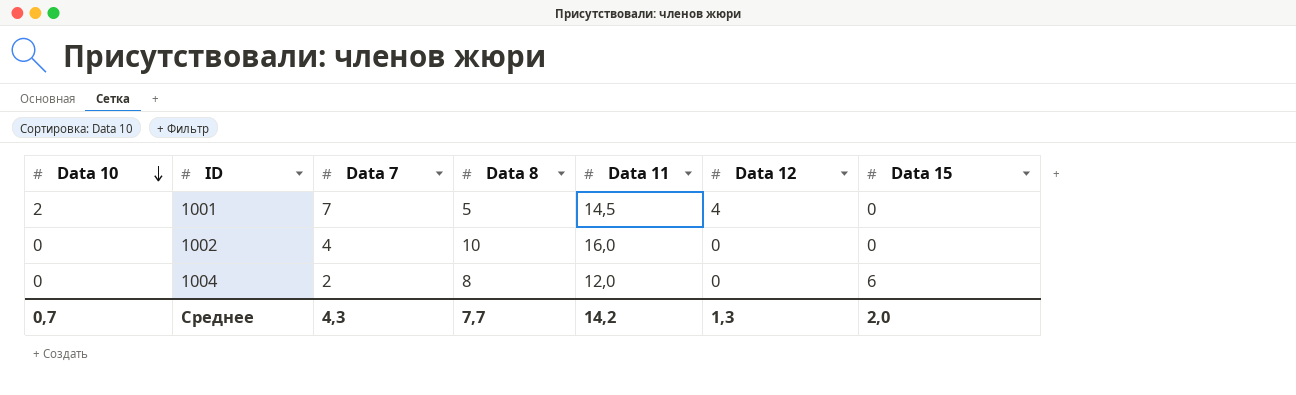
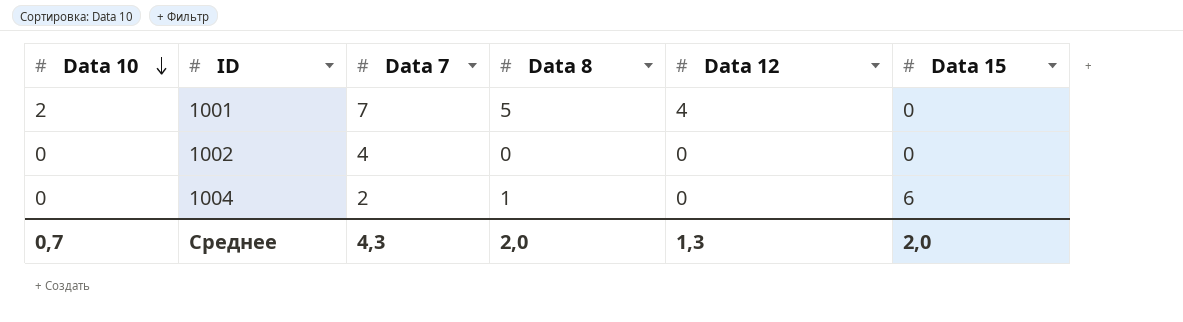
column Data 11 | position: 5 -> none
1002 | Data 8: 10 -> 0
1004 | Data 8: 8 -> 1
Среднее | Data 8: 7,7 -> 2,0

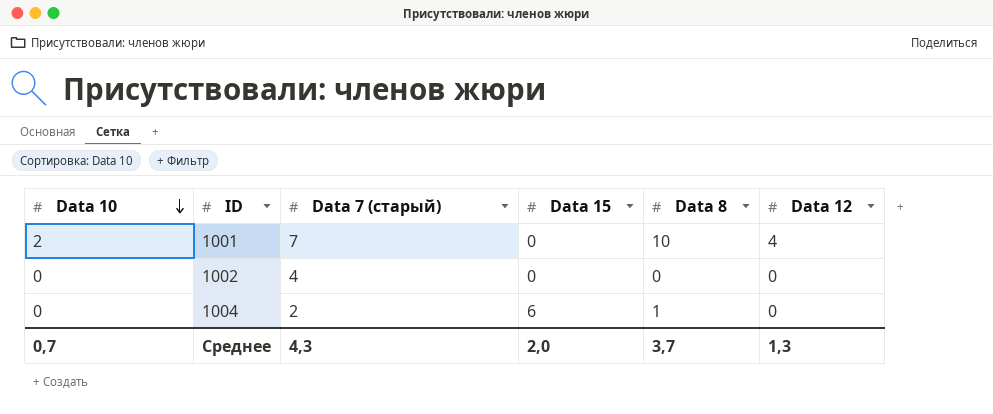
column name: Data 7 -> Data 7 (старый)
column Data 15 | position: 6 -> 4
1001 | Data 8: 5 -> 10
Среднее | Data 8: 2,0 -> 3,7

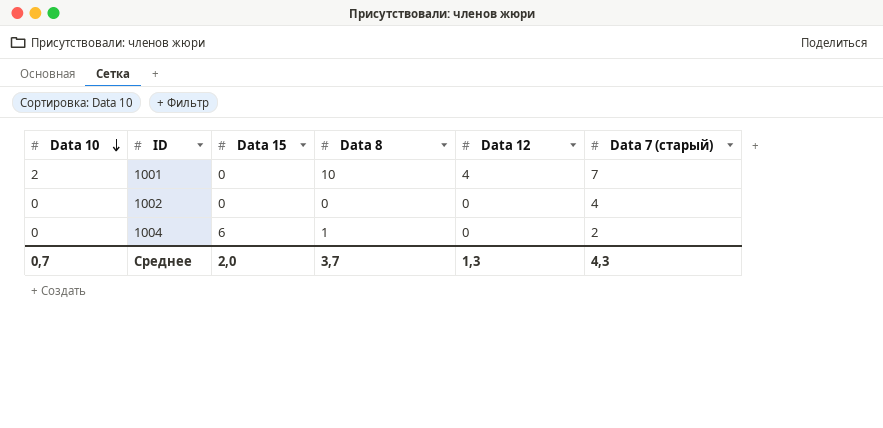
column Data 7 (старый) | position: 3 -> 6

